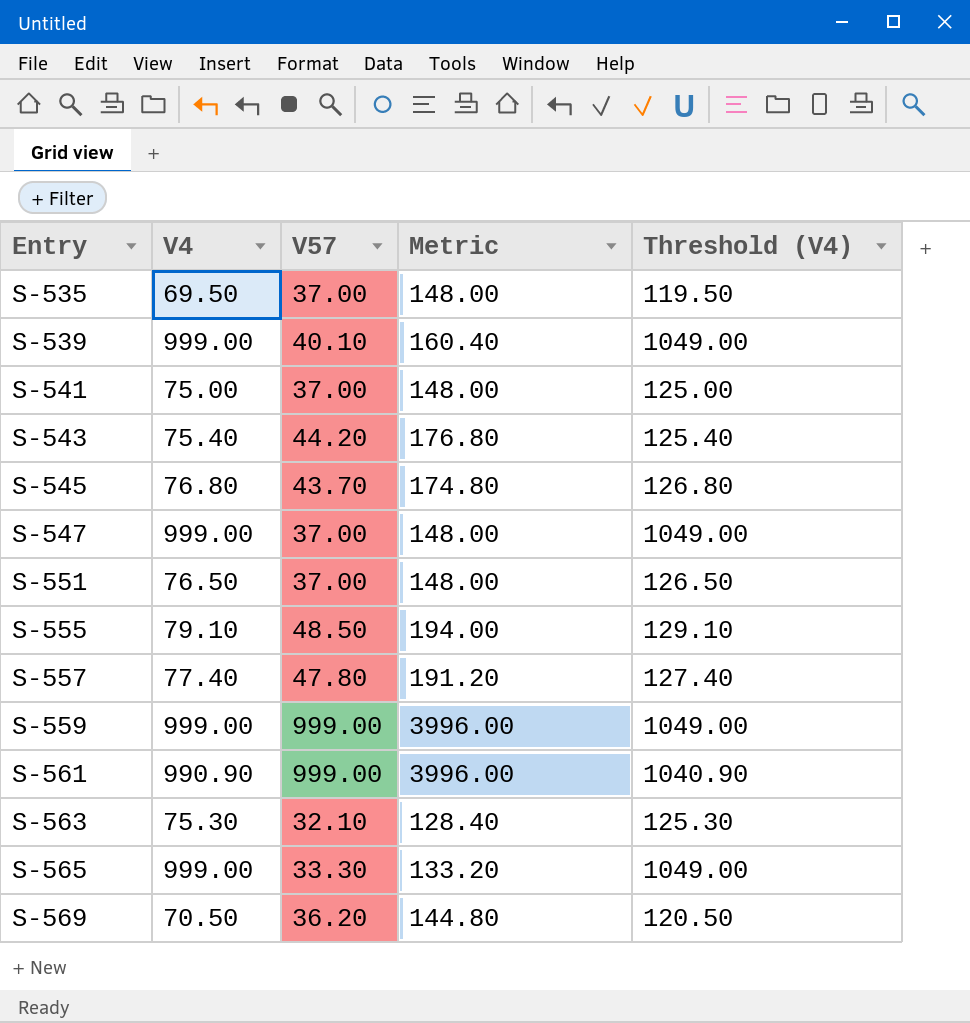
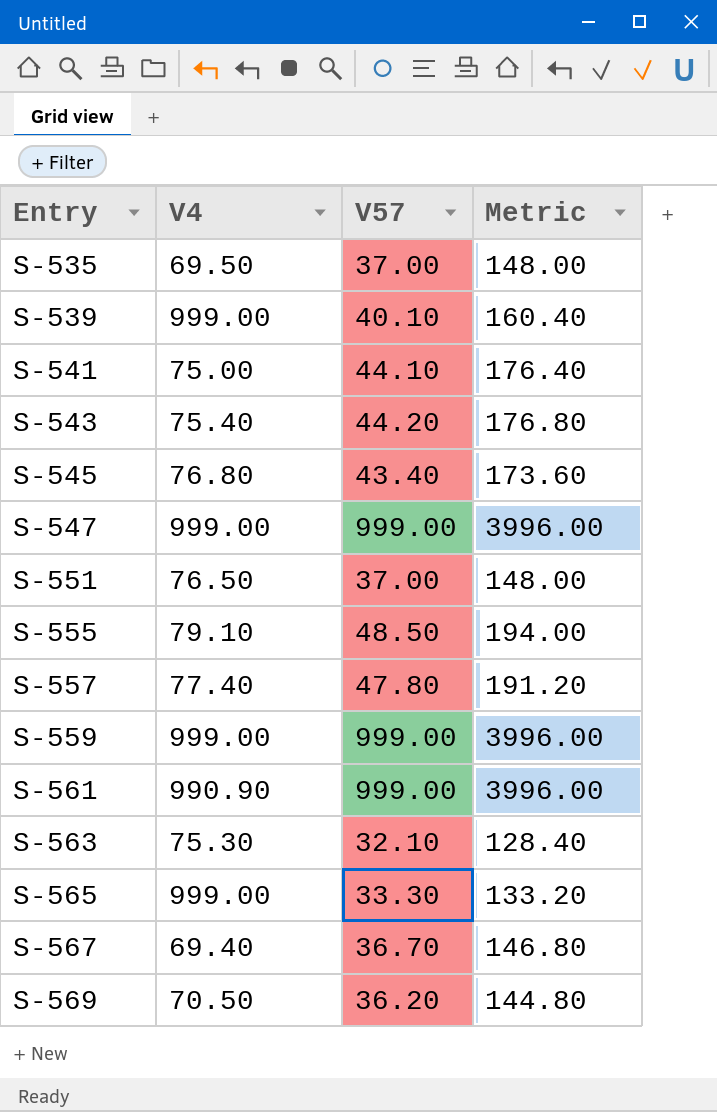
column Threshold (V4) | formula: [V4] + 50 -> none
S-541 | V57: 37.00 -> 44.10
S-541 | Metric: 148.00 -> 176.40
S-545 | V57: 43.70 -> 43.40
S-545 | Metric: 174.80 -> 173.60
S-547 | V57: 37.00 -> 999.00
S-547 | Metric: 148.00 -> 3996.00
row S-567: none -> 69.40 | 36.70 | 146.80

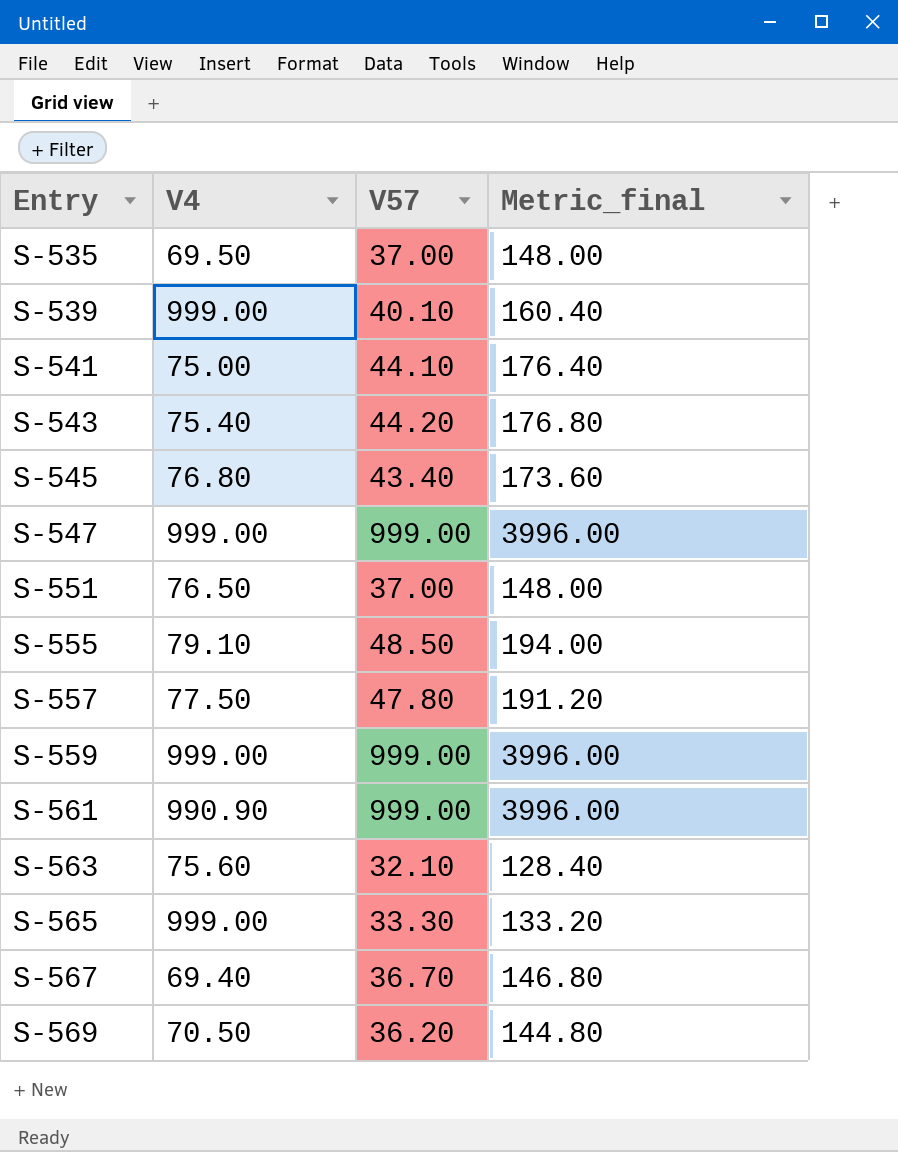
column name: Metric -> Metric_final
S-557 | V4: 77.40 -> 77.50
S-563 | V4: 75.30 -> 75.60

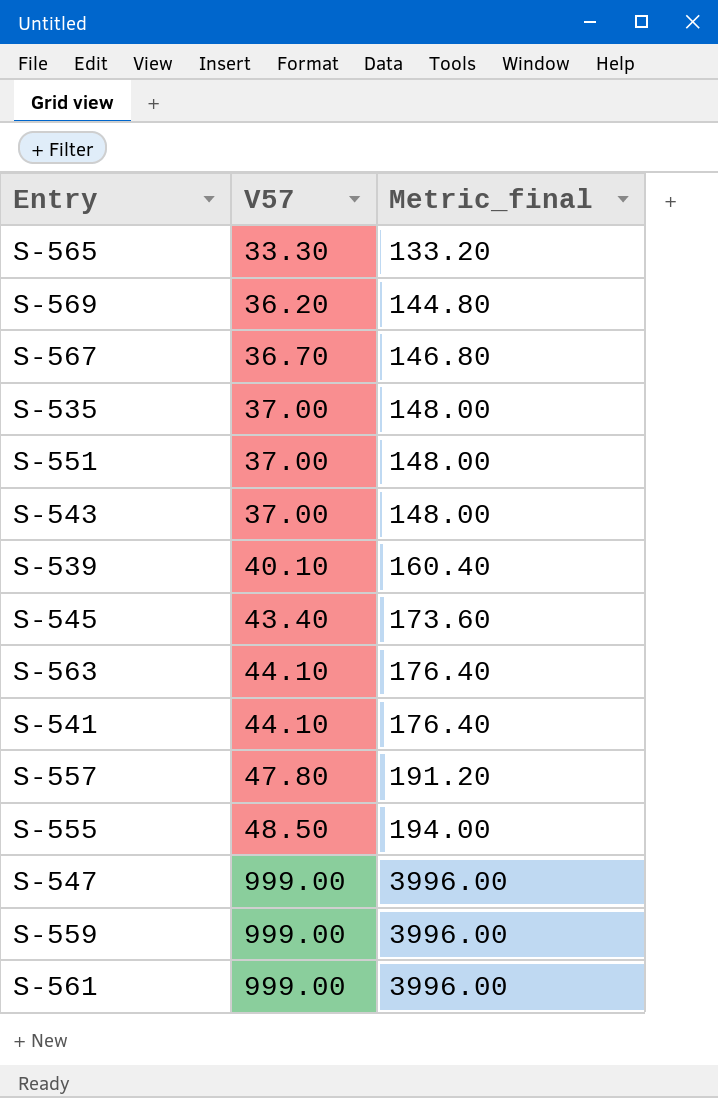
row order: Entry ascending -> V57 ascending
column V4 | position: 2 -> none
S-543 | V57: 44.20 -> 37.00
S-543 | Metric_final: 176.80 -> 148.00
S-563 | V57: 32.10 -> 44.10
S-563 | Metric_final: 128.40 -> 176.40

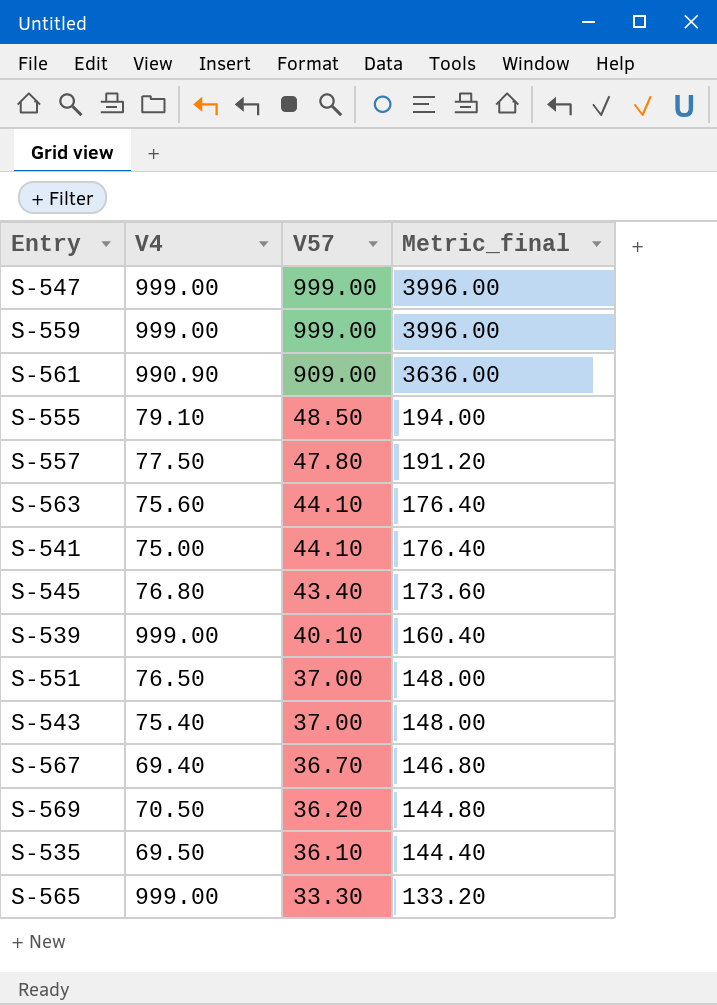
row order: V57 ascending -> V57 descending
column V4 | position: none -> 2
S-561 | V57: 999.00 -> 909.00
S-561 | Metric_final: 3996.00 -> 3636.00
S-535 | V57: 37.00 -> 36.10
S-535 | Metric_final: 148.00 -> 144.40

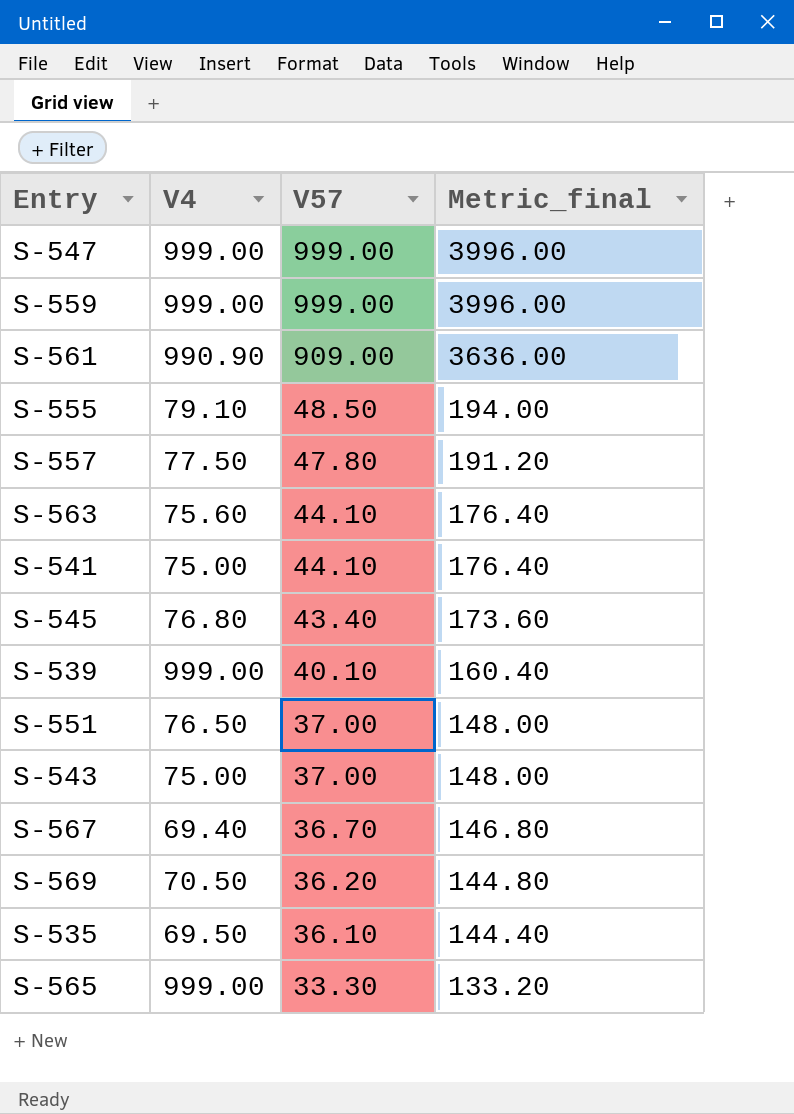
S-543 | V4: 75.40 -> 75.00

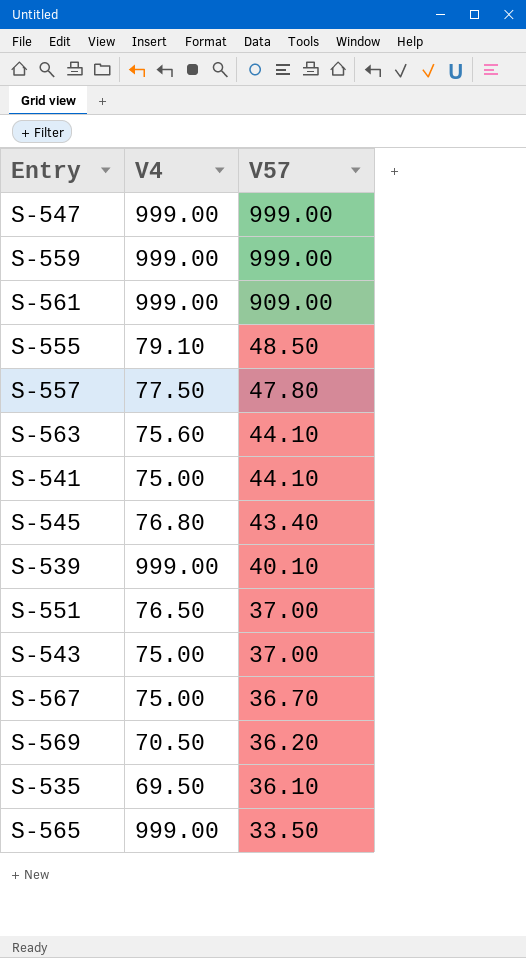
column Metric_final | formula: [V57] * 4 -> none
S-561 | V4: 990.90 -> 999.00
S-567 | V4: 69.40 -> 75.00
S-565 | V57: 33.30 -> 33.50

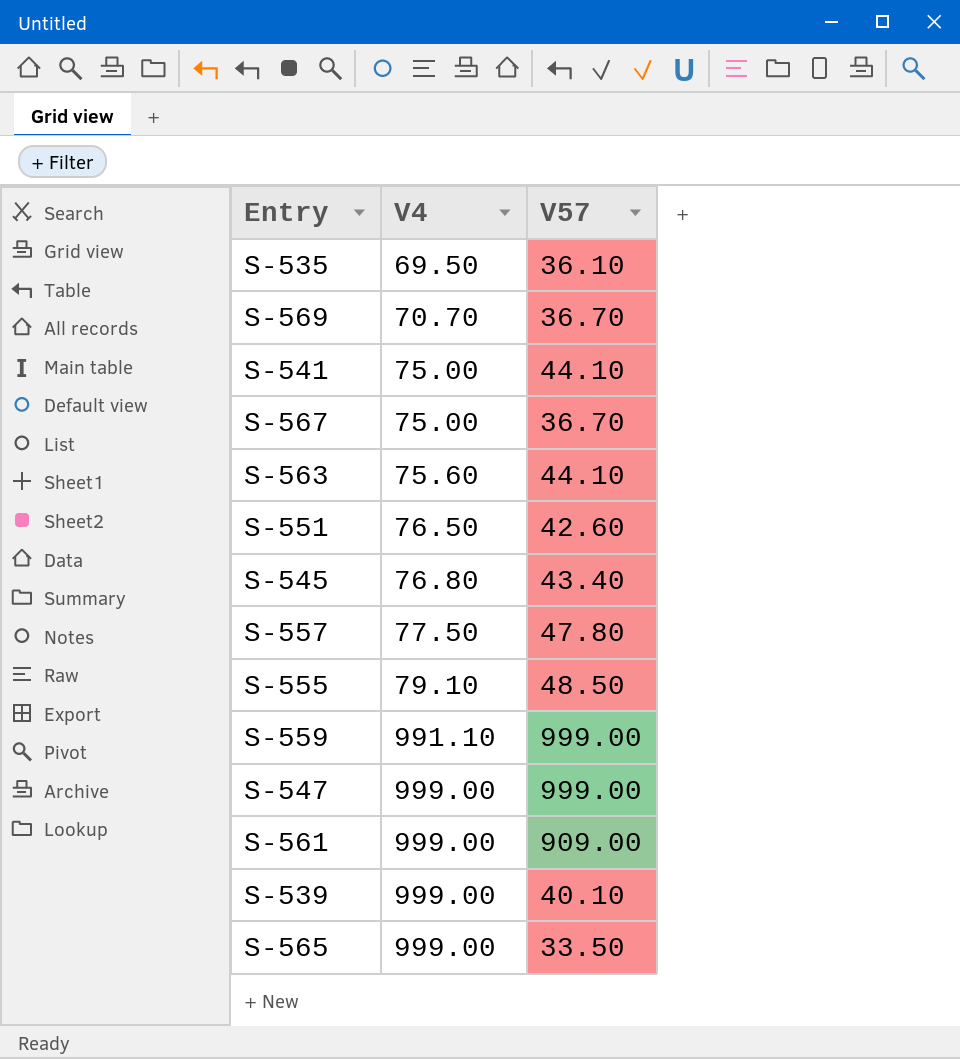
row order: V57 descending -> V4 ascending
row S-543: 75.00 | 37.00 -> none
S-569 | V4: 70.50 -> 70.70
S-569 | V57: 36.20 -> 36.70
S-551 | V57: 37.00 -> 42.60
S-559 | V4: 999.00 -> 991.10

